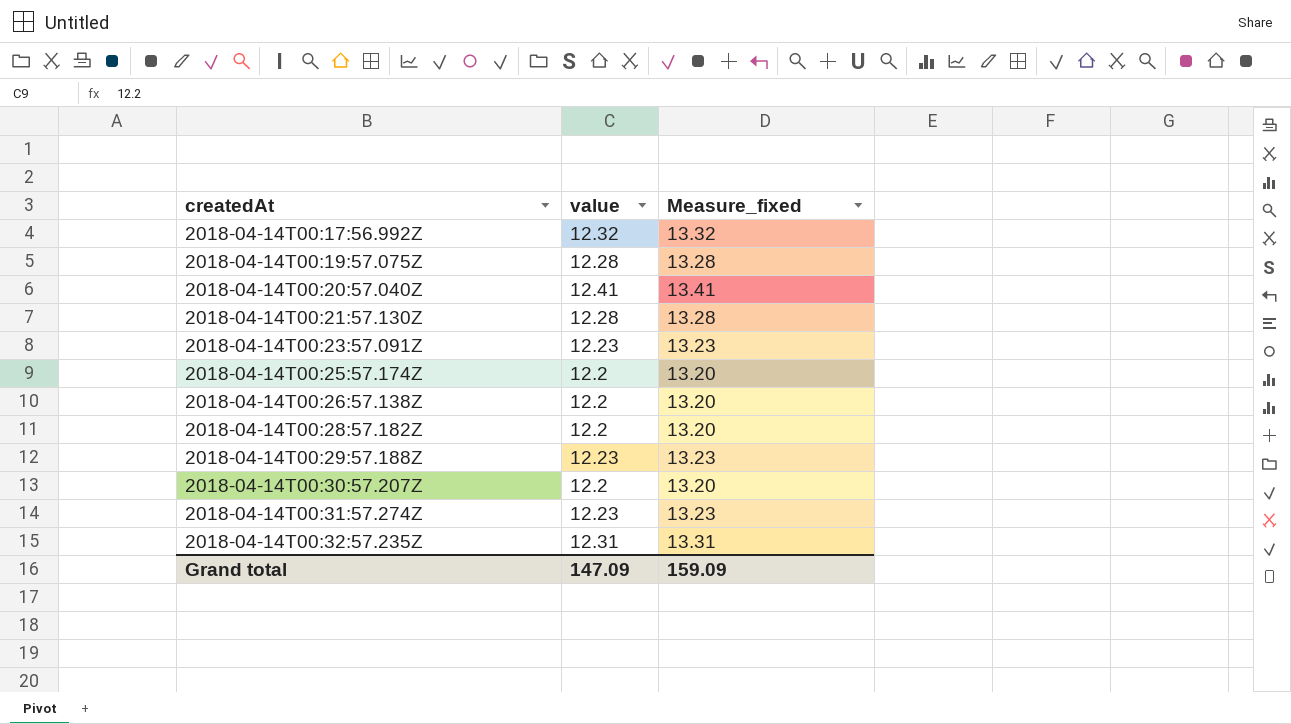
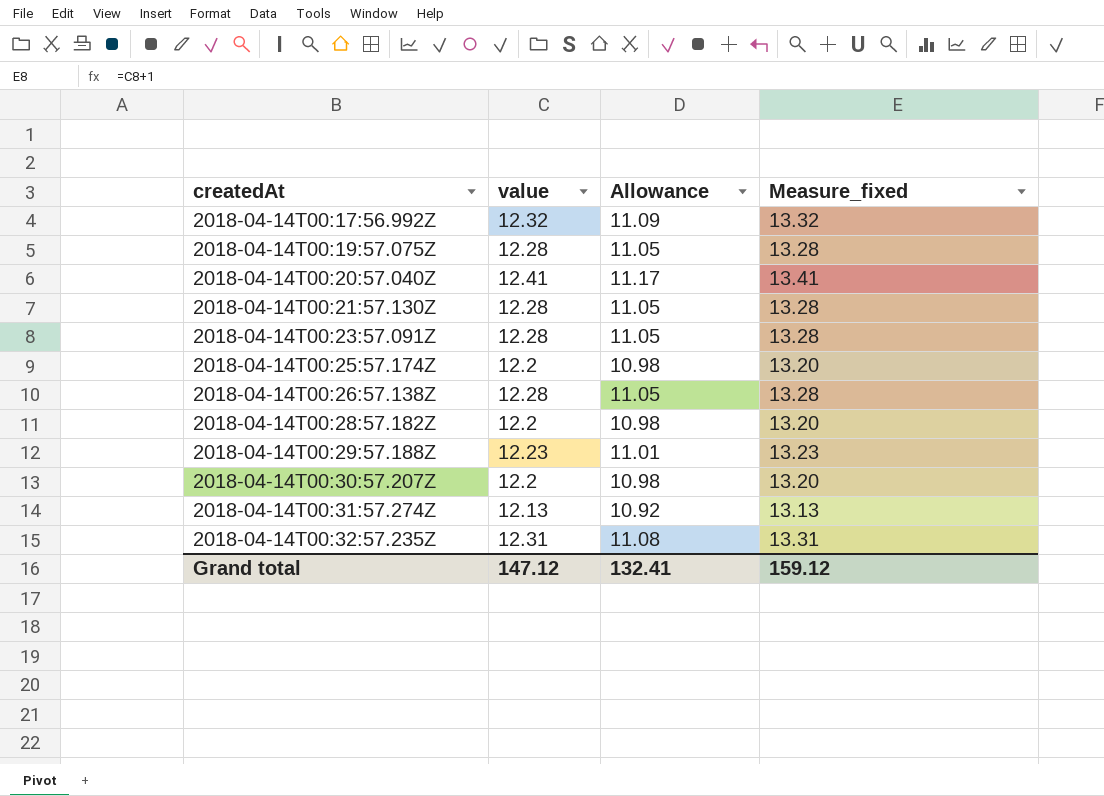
column Allowance | formula: none -> [value] * 0.9
2018-04-14T00:23:57.091Z | value: 12.23 -> 12.28
2018-04-14T00:23:57.091Z | Measure_fixed: 13.23 -> 13.28
2018-04-14T00:26:57.138Z | value: 12.2 -> 12.28
2018-04-14T00:26:57.138Z | Measure_fixed: 13.20 -> 13.28
2018-04-14T00:31:57.274Z | value: 12.23 -> 12.13
2018-04-14T00:31:57.274Z | Measure_fixed: 13.23 -> 13.13
Grand total | value: 147.09 -> 147.12
Grand total | Measure_fixed: 159.09 -> 159.12

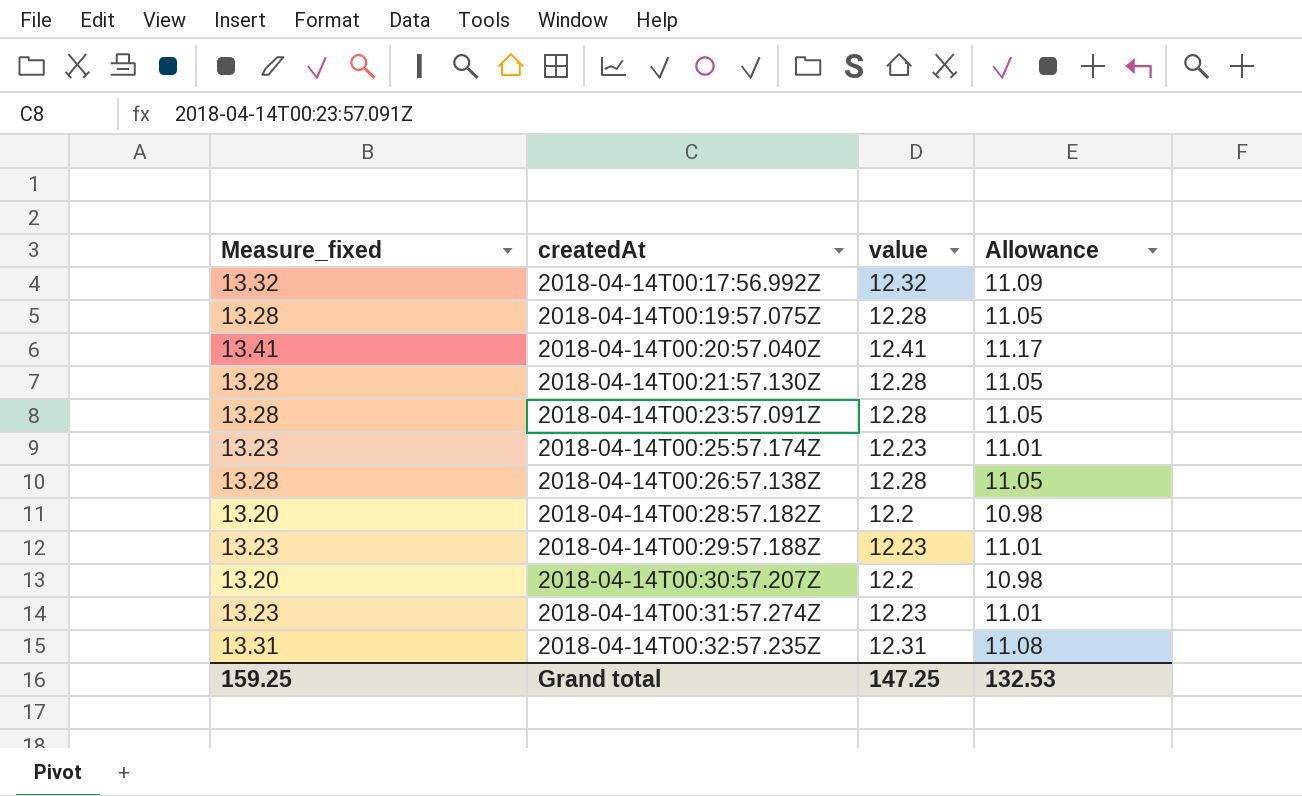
column Measure_fixed | position: 4 -> 1
2018-04-14T00:25:57.174Z | Measure_fixed: 13.20 -> 13.23
2018-04-14T00:25:57.174Z | value: 12.2 -> 12.23
2018-04-14T00:25:57.174Z | Allowance: 10.98 -> 11.01
2018-04-14T00:31:57.274Z | Measure_fixed: 13.13 -> 13.23
2018-04-14T00:31:57.274Z | value: 12.13 -> 12.23
2018-04-14T00:31:57.274Z | Allowance: 10.92 -> 11.01
Grand total | Measure_fixed: 159.12 -> 159.25
Grand total | value: 147.12 -> 147.25
Grand total | Allowance: 132.41 -> 132.53

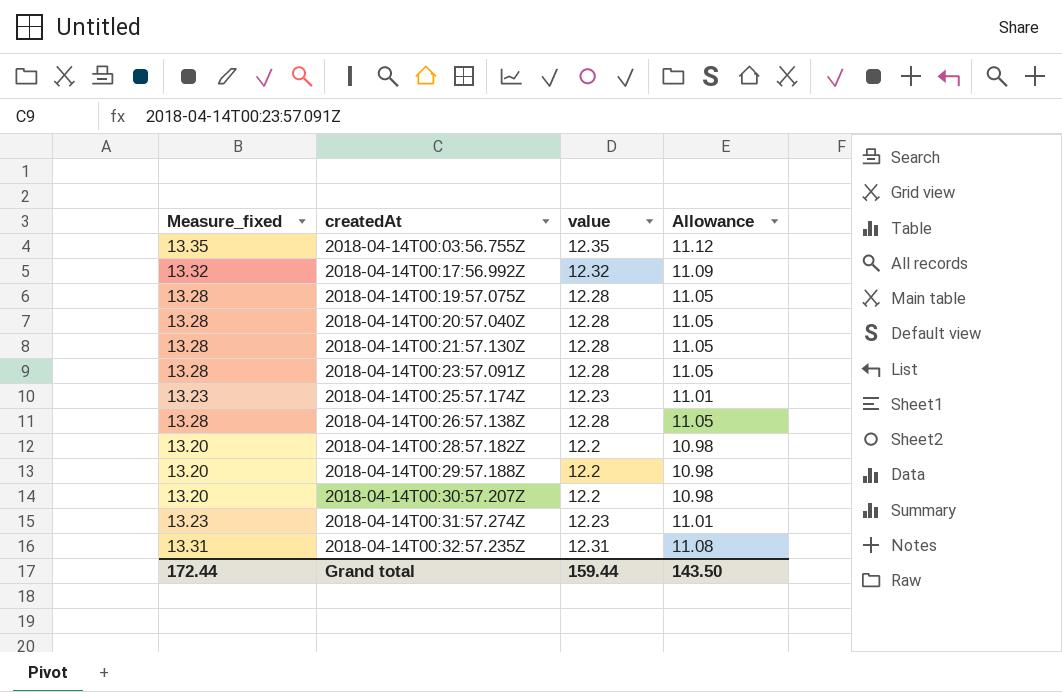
row 2018-04-14T00:03:56.755Z: none -> 13.35 | 12.35 | 11.12
2018-04-14T00:20:57.040Z | Measure_fixed: 13.41 -> 13.28
2018-04-14T00:20:57.040Z | value: 12.41 -> 12.28
2018-04-14T00:20:57.040Z | Allowance: 11.17 -> 11.05
2018-04-14T00:29:57.188Z | Measure_fixed: 13.23 -> 13.20
2018-04-14T00:29:57.188Z | value: 12.23 -> 12.2
2018-04-14T00:29:57.188Z | Allowance: 11.01 -> 10.98
Grand total | Measure_fixed: 159.25 -> 172.44
Grand total | value: 147.25 -> 159.44
Grand total | Allowance: 132.53 -> 143.50

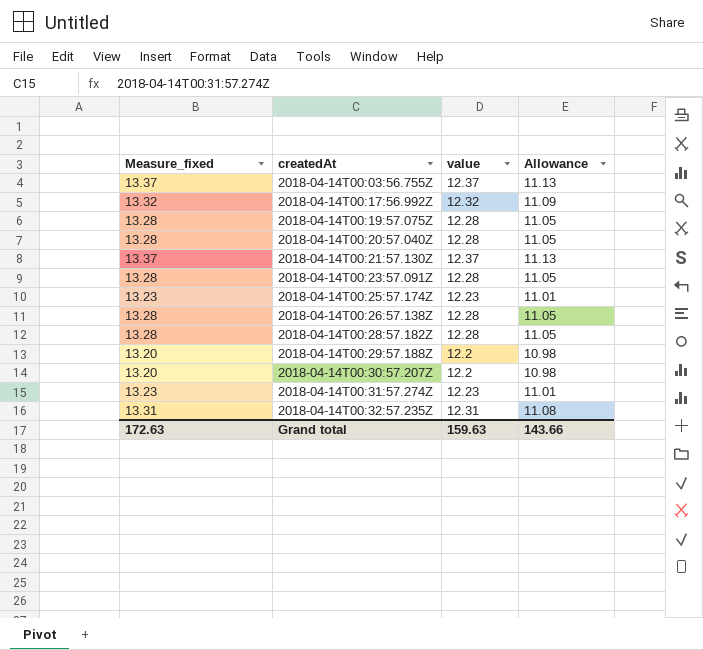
2018-04-14T00:03:56.755Z | Measure_fixed: 13.35 -> 13.37
2018-04-14T00:03:56.755Z | value: 12.35 -> 12.37
2018-04-14T00:03:56.755Z | Allowance: 11.12 -> 11.13
2018-04-14T00:21:57.130Z | Measure_fixed: 13.28 -> 13.37
2018-04-14T00:21:57.130Z | value: 12.28 -> 12.37
2018-04-14T00:21:57.130Z | Allowance: 11.05 -> 11.13
2018-04-14T00:28:57.182Z | Measure_fixed: 13.20 -> 13.28
2018-04-14T00:28:57.182Z | value: 12.2 -> 12.28
2018-04-14T00:28:57.182Z | Allowance: 10.98 -> 11.05
Grand total | Measure_fixed: 172.44 -> 172.63
Grand total | value: 159.44 -> 159.63
Grand total | Allowance: 143.50 -> 143.66

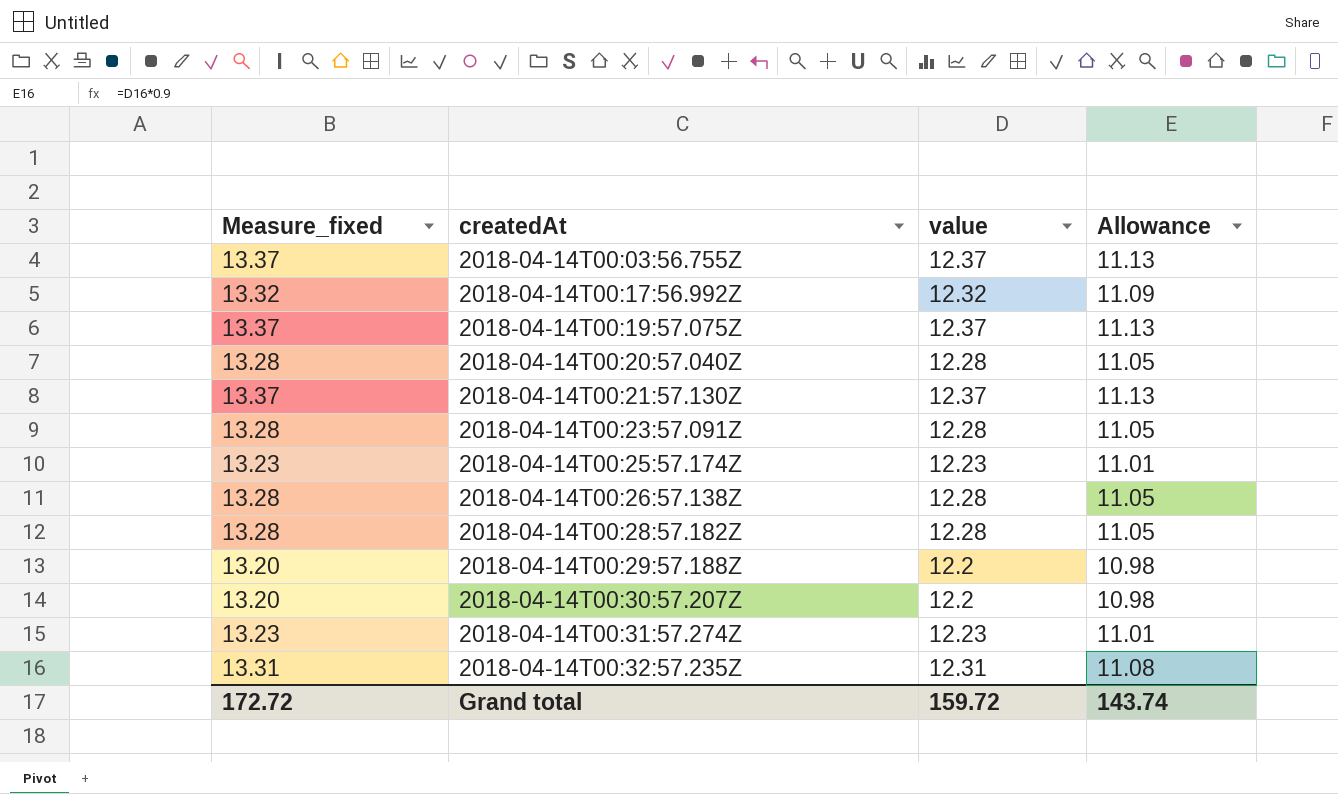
2018-04-14T00:19:57.075Z | Measure_fixed: 13.28 -> 13.37
2018-04-14T00:19:57.075Z | value: 12.28 -> 12.37
2018-04-14T00:19:57.075Z | Allowance: 11.05 -> 11.13
Grand total | Measure_fixed: 172.63 -> 172.72
Grand total | value: 159.63 -> 159.72
Grand total | Allowance: 143.66 -> 143.74

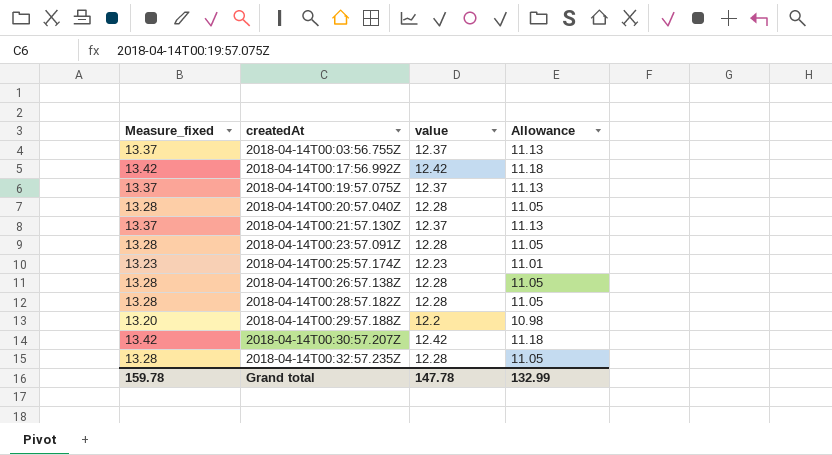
row 2018-04-14T00:31:57.274Z: 13.23 | 12.23 | 11.01 -> none
2018-04-14T00:17:56.992Z | Measure_fixed: 13.32 -> 13.42
2018-04-14T00:17:56.992Z | value: 12.32 -> 12.42
2018-04-14T00:17:56.992Z | Allowance: 11.09 -> 11.18
2018-04-14T00:30:57.207Z | Measure_fixed: 13.20 -> 13.42
2018-04-14T00:30:57.207Z | value: 12.2 -> 12.42
2018-04-14T00:30:57.207Z | Allowance: 10.98 -> 11.18
2018-04-14T00:32:57.235Z | Measure_fixed: 13.31 -> 13.28
2018-04-14T00:32:57.235Z | value: 12.31 -> 12.28
2018-04-14T00:32:57.235Z | Allowance: 11.08 -> 11.05
Grand total | Measure_fixed: 172.72 -> 159.78
Grand total | value: 159.72 -> 147.78
Grand total | Allowance: 143.74 -> 132.99

